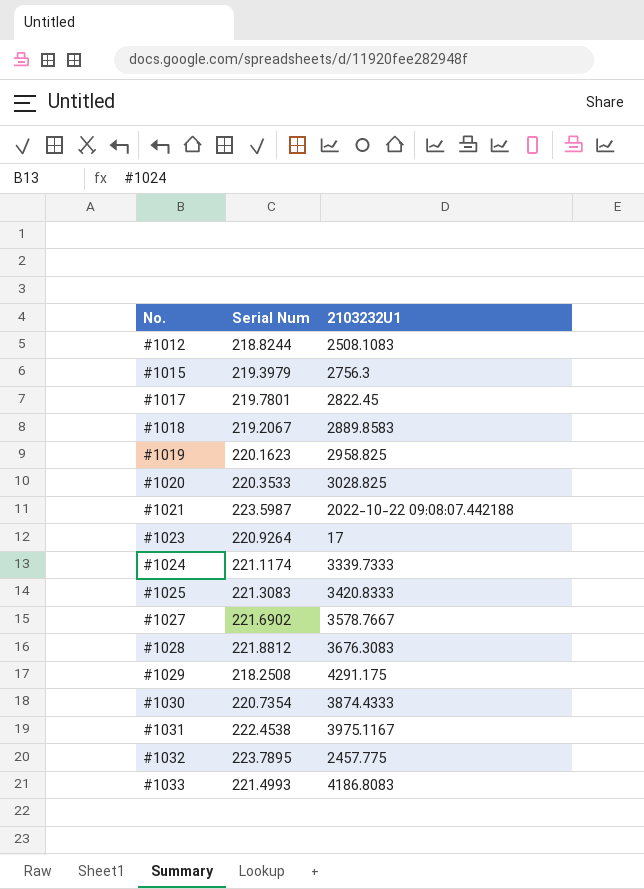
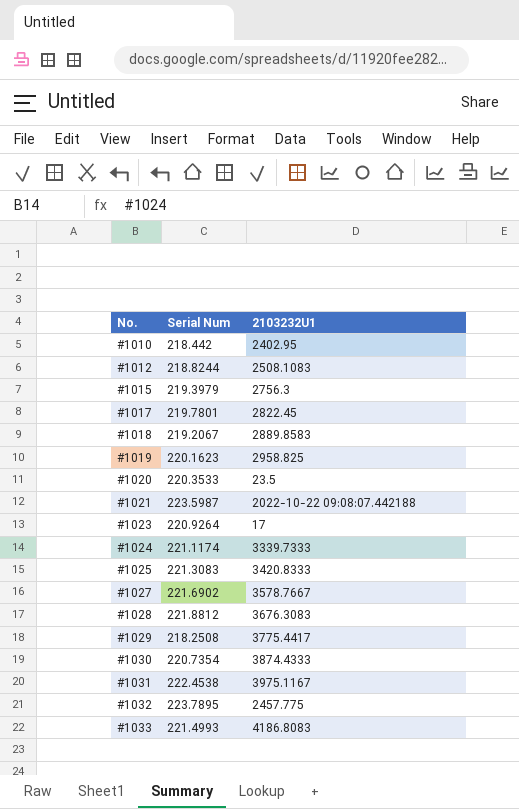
row #1010: none -> 218.442 | 2402.95
#1020 | 2103232U1: 3028.825 -> 23.5
#1029 | 2103232U1: 4291.175 -> 3775.4417

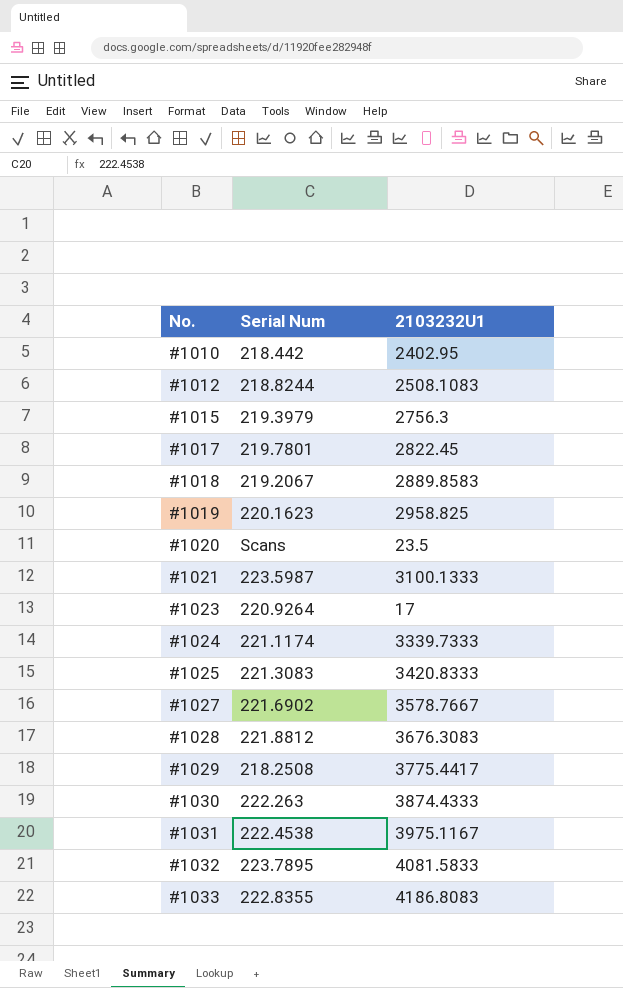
#1020 | Serial Num: 220.3533 -> Scans
#1021 | 2103232U1: 2022-10-22 09:08:07.442188 -> 3100.1333
#1030 | Serial Num: 220.7354 -> 222.263
#1032 | 2103232U1: 2457.775 -> 4081.5833
#1033 | Serial Num: 221.4993 -> 222.8355

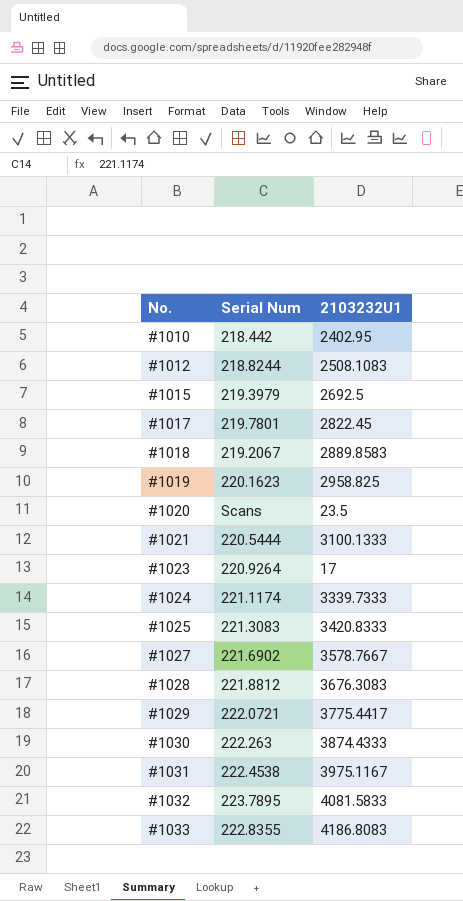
#1015 | 2103232U1: 2756.3 -> 2692.5
#1021 | Serial Num: 223.5987 -> 220.5444
#1029 | Serial Num: 218.2508 -> 222.0721

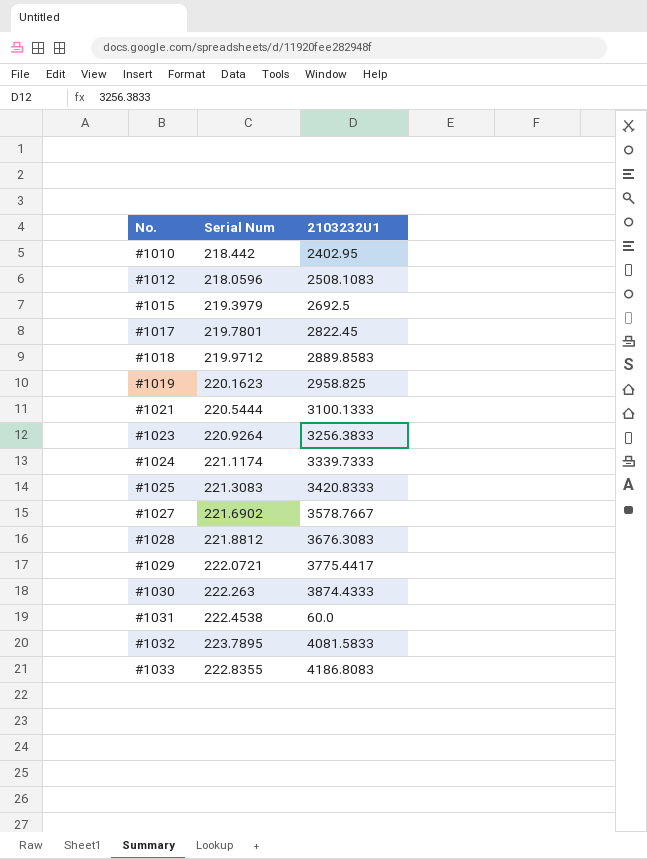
row #1020: Scans | 23.5 -> none
#1012 | Serial Num: 218.8244 -> 218.0596
#1018 | Serial Num: 219.2067 -> 219.9712
#1023 | 2103232U1: 17 -> 3256.3833
#1031 | 2103232U1: 3975.1167 -> 60.0

